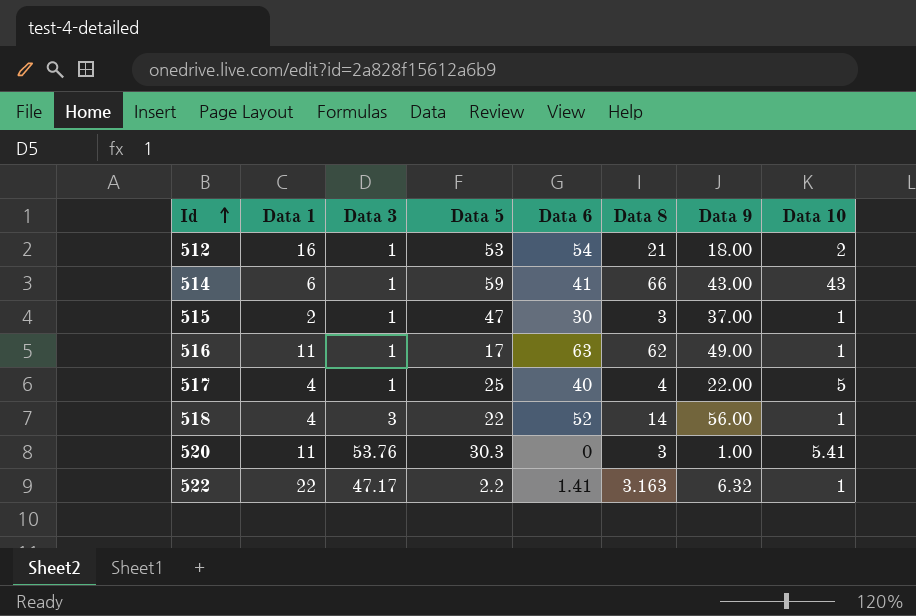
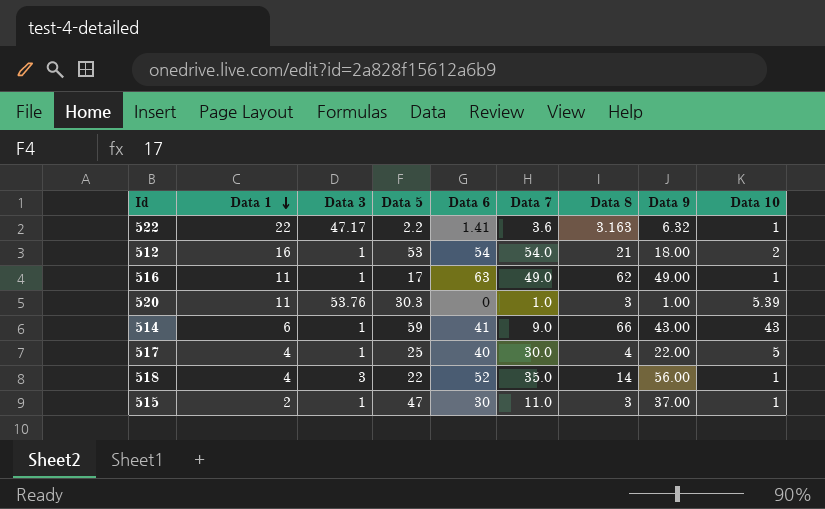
row order: Id ascending -> Data 1 descending
column Data 7 | position: none -> 6
520 | Data 10: 5.41 -> 5.39

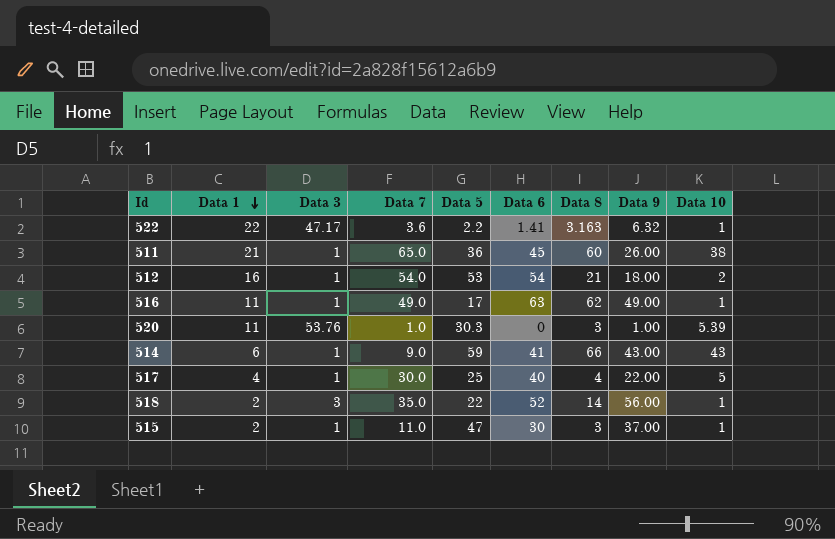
column Data 7 | position: 6 -> 4
row 511: none -> 21 | 1 | 65.0 | 36 | 45 | 60 | 26.00 | 38
518 | Data 1: 4 -> 2

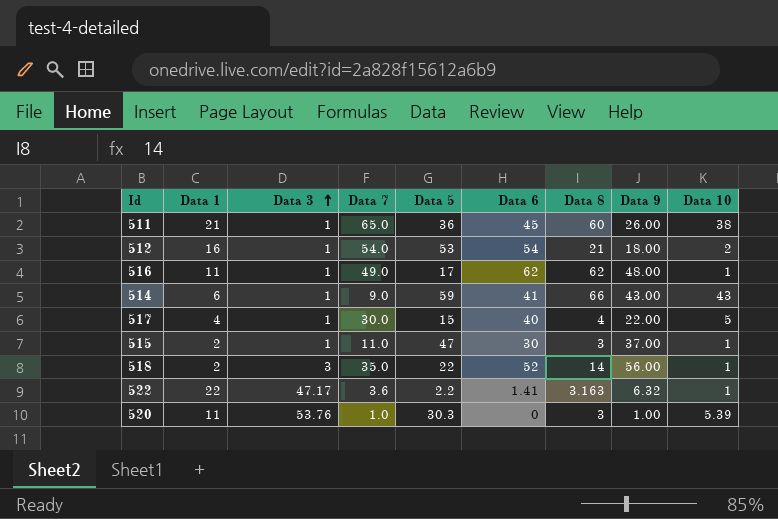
row order: Data 1 descending -> Data 3 ascending
516 | Data 6: 63 -> 62
516 | Data 9: 49.00 -> 48.00
517 | Data 5: 25 -> 15

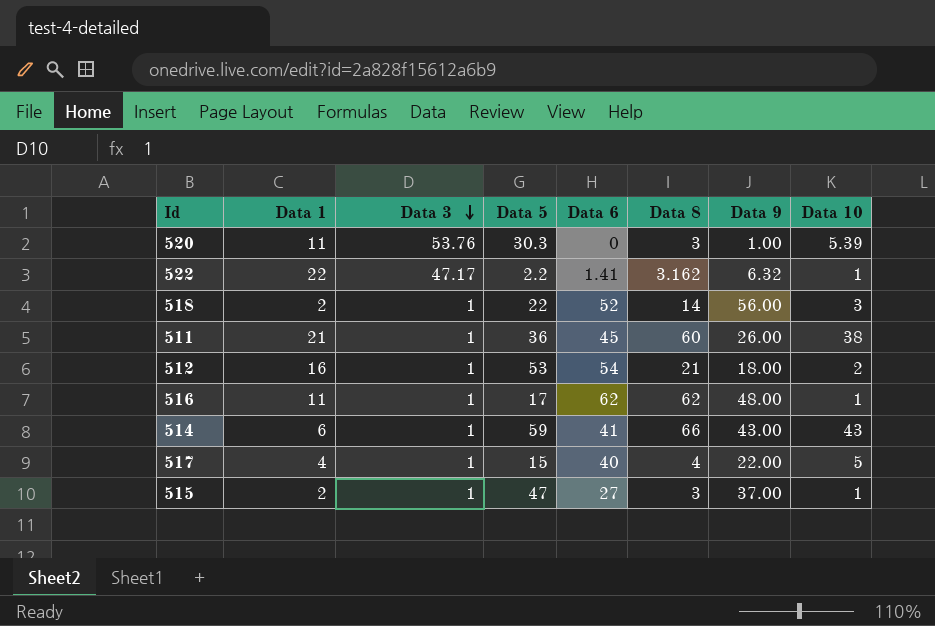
row order: Data 3 ascending -> Data 3 descending
column Data 7 | position: 4 -> none
522 | Data 8: 3.163 -> 3.162
518 | Data 3: 3 -> 1
518 | Data 10: 1 -> 3
515 | Data 6: 30 -> 27

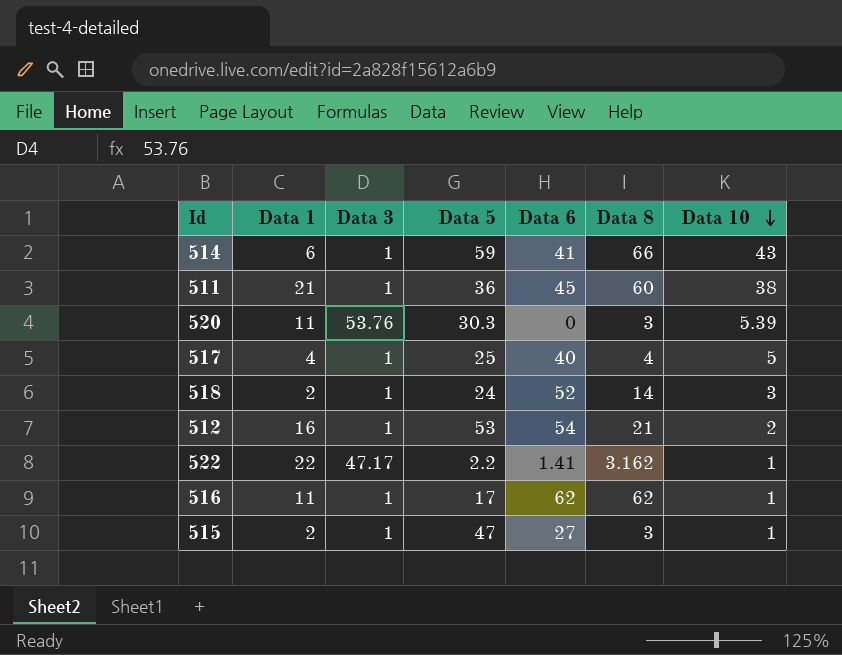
row order: Data 3 descending -> Data 10 descending
column Data 9 | position: 7 -> none
517 | Data 5: 15 -> 25
518 | Data 5: 22 -> 24

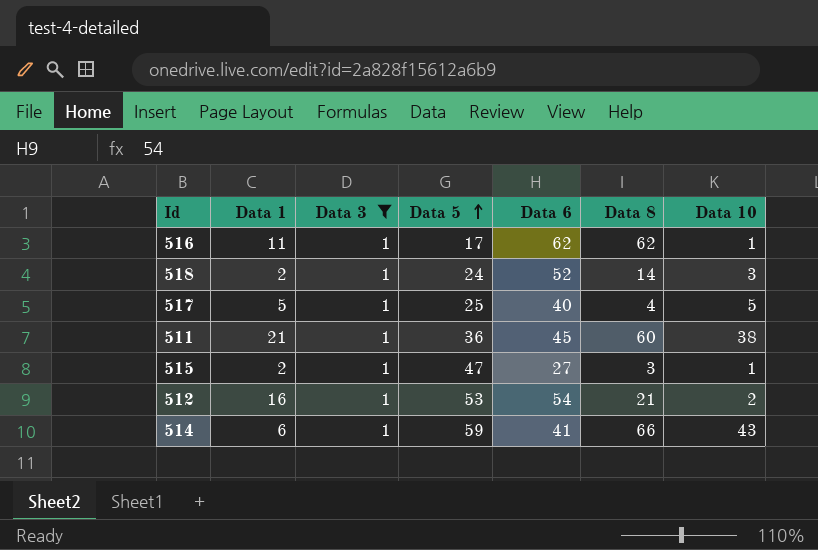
filter: none -> Data 3 = 1
row order: Data 10 descending -> Data 5 ascending
517 | Data 1: 4 -> 5

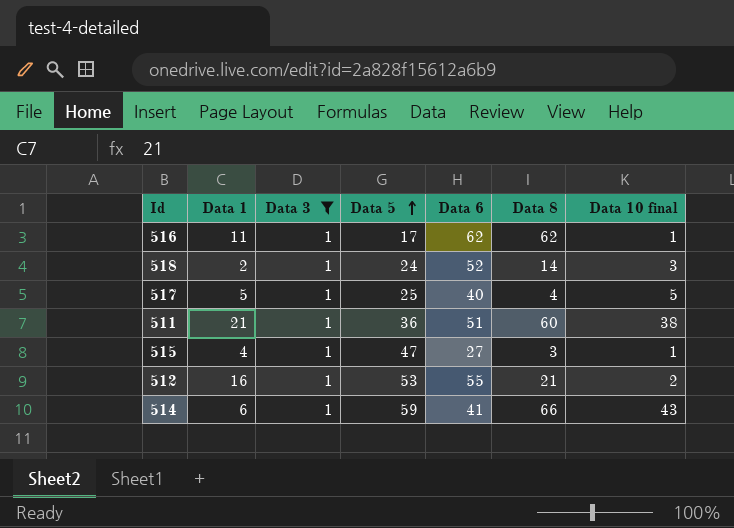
column name: Data 10 -> Data 10 final
511 | Data 6: 45 -> 51
515 | Data 1: 2 -> 4
512 | Data 6: 54 -> 55

